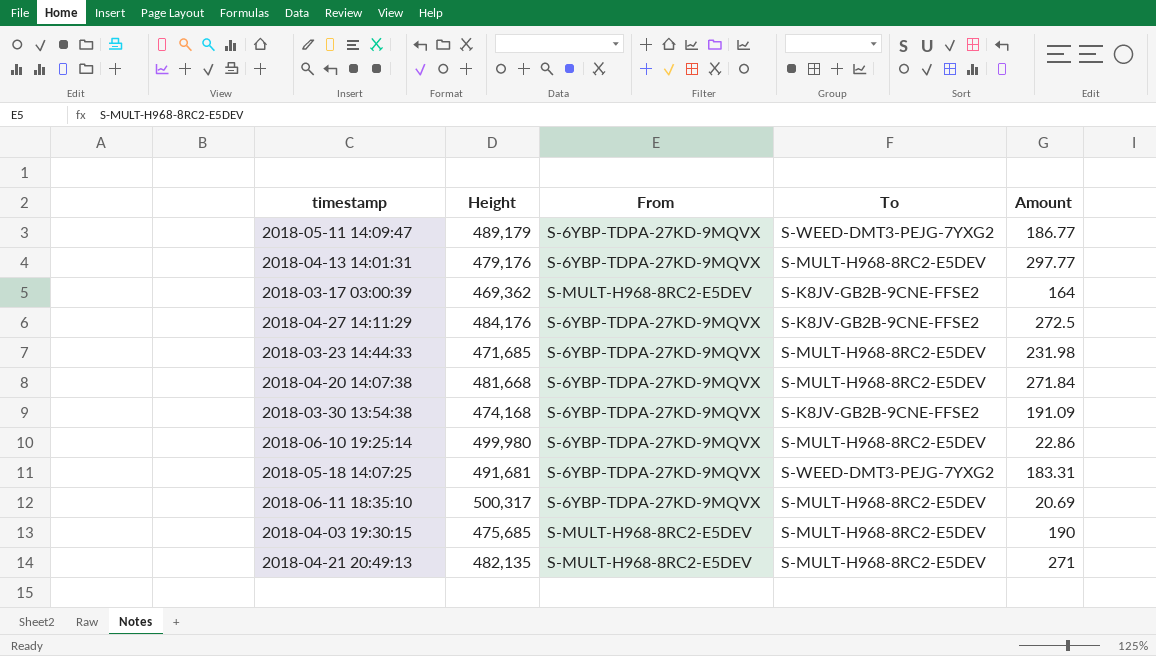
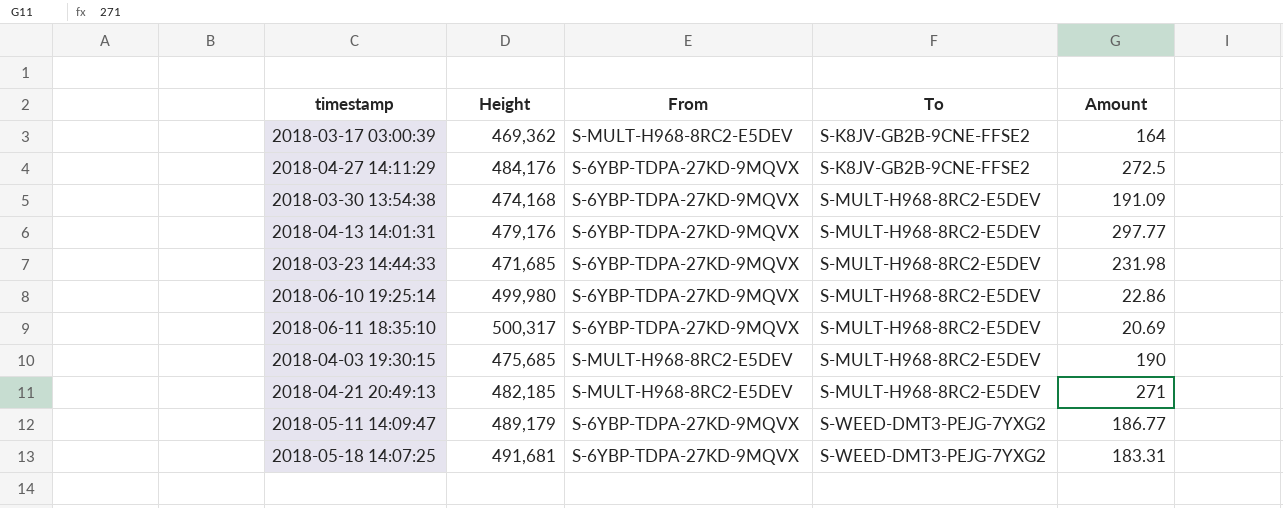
row order: none -> To ascending
row 2018-04-20 14:07:38: 481,668 | S-6YBP-TDPA-27KD-9MQVX | S-MULT-H968-8RC2-E5DEV | 271.84 -> none
2018-03-30 13:54:38 | To: S-K8JV-GB2B-9CNE-FFSE2 -> S-MULT-H968-8RC2-E5DEV
2018-04-21 20:49:13 | Height: 482,135 -> 482,185

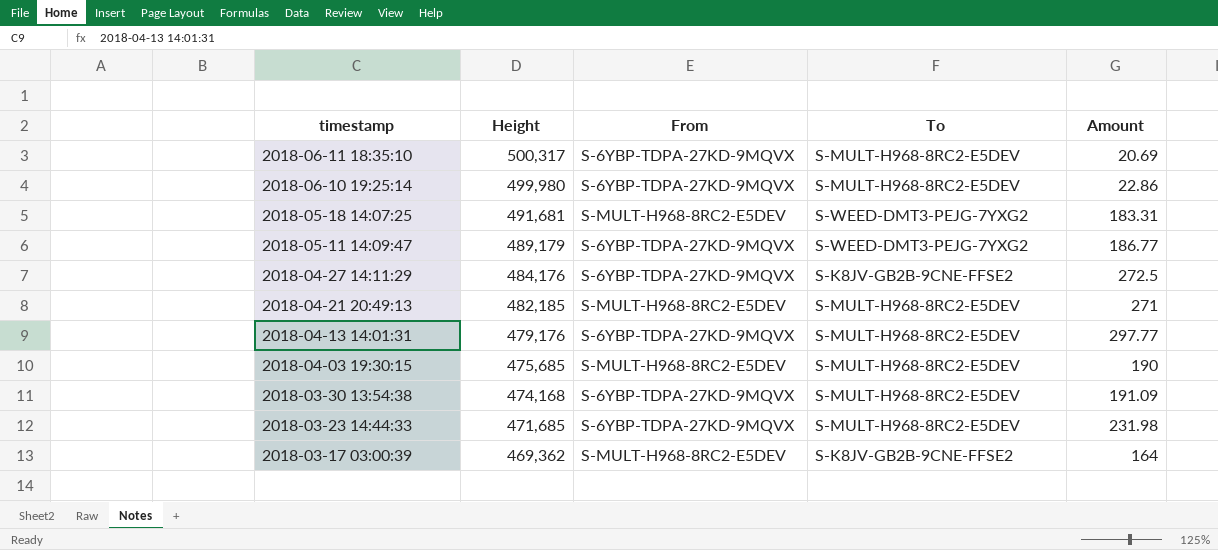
row order: To ascending -> timestamp descending
2018-05-18 14:07:25 | From: S-6YBP-TDPA-27KD-9MQVX -> S-MULT-H968-8RC2-E5DEV

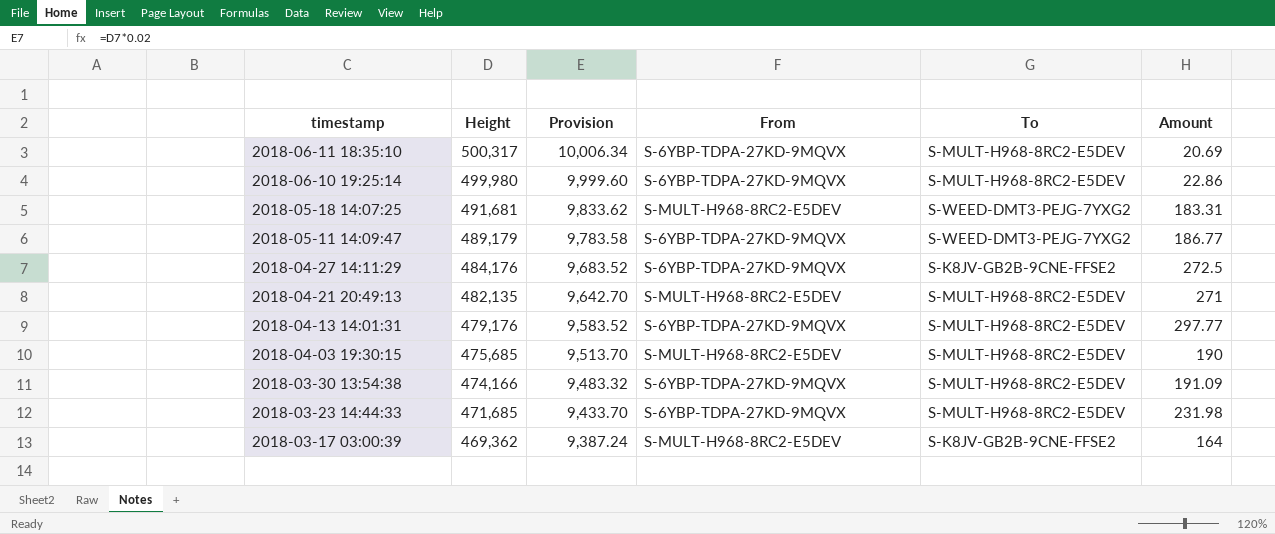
column Provision | formula: none -> [Height] * 0.02
2018-04-21 20:49:13 | Height: 482,185 -> 482,135
2018-03-30 13:54:38 | Height: 474,168 -> 474,166

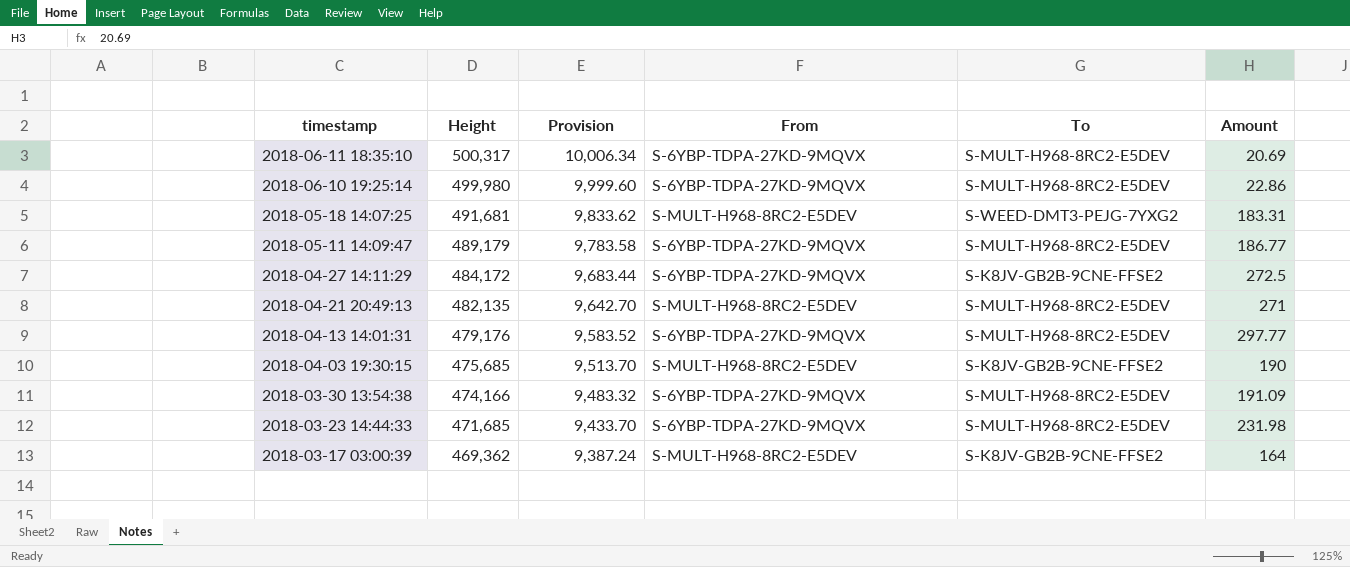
2018-05-11 14:09:47 | To: S-WEED-DMT3-PEJG-7YXG2 -> S-MULT-H968-8RC2-E5DEV
2018-04-27 14:11:29 | Height: 484,176 -> 484,172
2018-04-27 14:11:29 | Provision: 9,683.52 -> 9,683.44
2018-04-03 19:30:15 | To: S-MULT-H968-8RC2-E5DEV -> S-K8JV-GB2B-9CNE-FFSE2

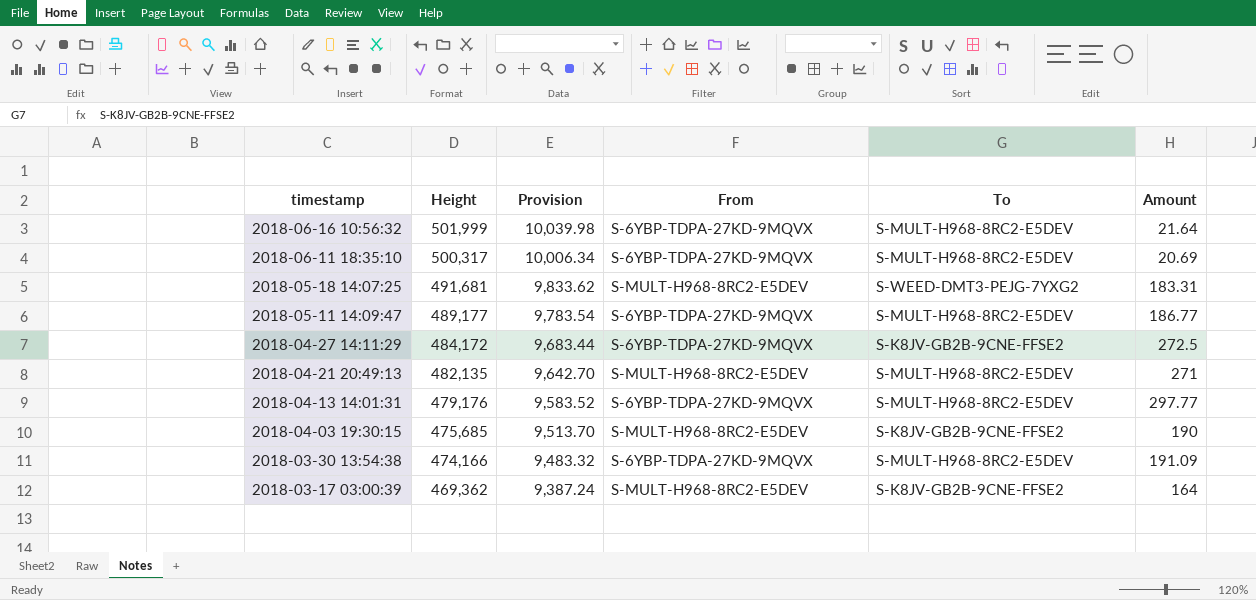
row 2018-06-10 19:25:14: 499,980 | 9,999.60 | S-6YBP-TDPA-27KD-9MQVX | S-MULT-H968-8RC2-E5DEV | 22.86 -> none
row 2018-03-23 14:44:33: 471,685 | 9,433.70 | S-6YBP-TDPA-27KD-9MQVX | S-MULT-H968-8RC2-E5DEV | 231.98 -> none
row 2018-06-16 10:56:32: none -> 501,999 | 10,039.98 | S-6YBP-TDPA-27KD-9MQVX | S-MULT-H968-8RC2-E5DEV | 21.64
2018-05-11 14:09:47 | Height: 489,179 -> 489,177
2018-05-11 14:09:47 | Provision: 9,783.58 -> 9,783.54

